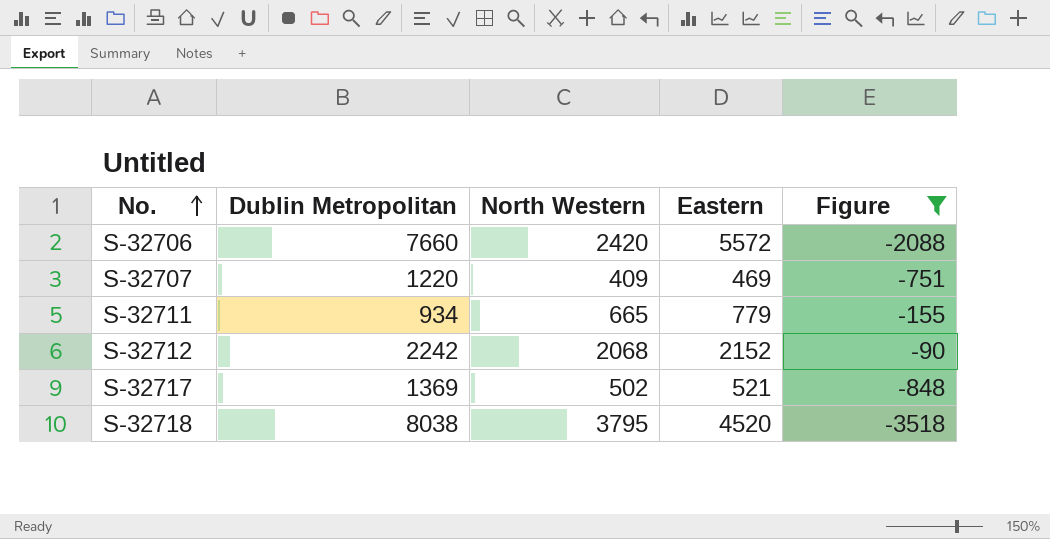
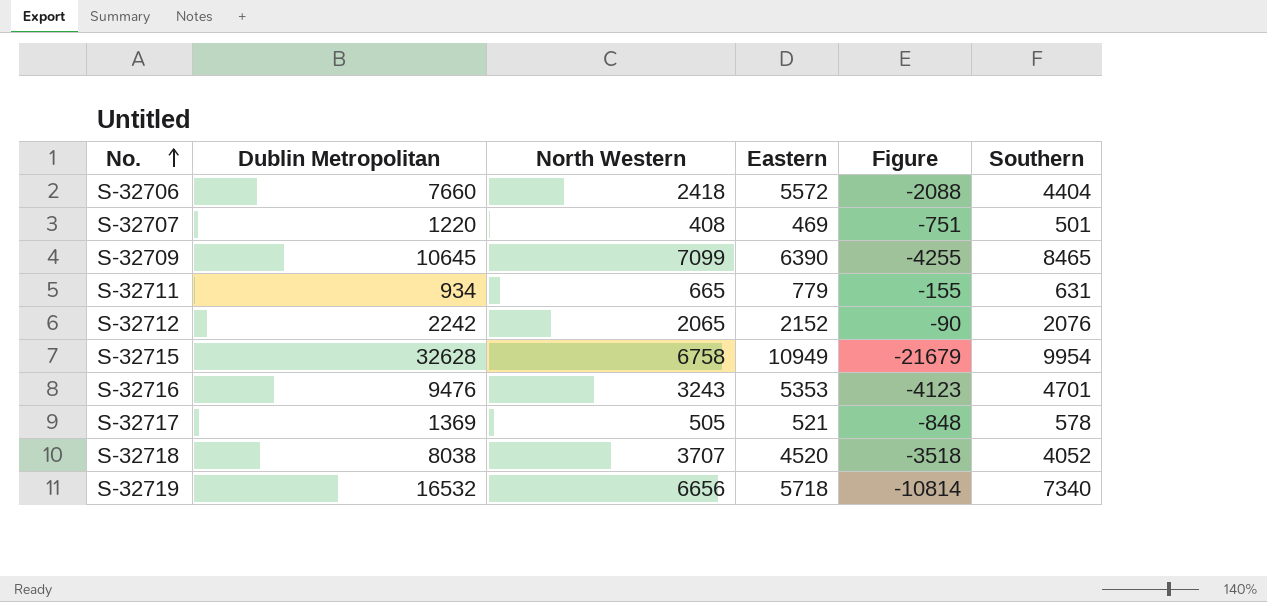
filter: Figure >= -3518 -> none
column Southern | position: none -> 6
S-32706 | North Western: 2420 -> 2418
S-32707 | North Western: 409 -> 408
S-32712 | North Western: 2068 -> 2065
S-32717 | North Western: 502 -> 505
S-32718 | North Western: 3795 -> 3707

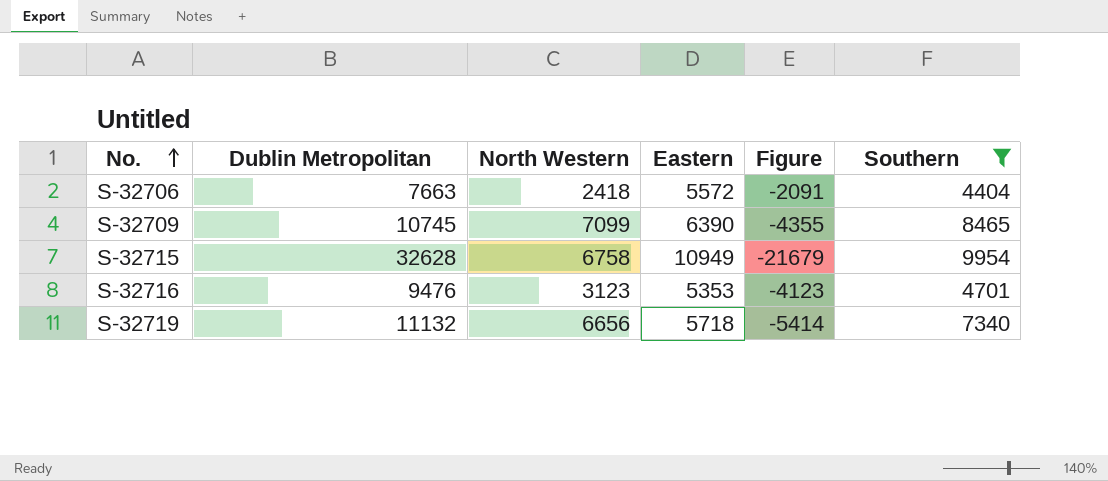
filter: none -> Southern >= 4404
S-32706 | Dublin Metropolitan: 7660 -> 7663
S-32706 | Figure: -2088 -> -2091
S-32709 | Dublin Metropolitan: 10645 -> 10745
S-32709 | Figure: -4255 -> -4355
S-32716 | North Western: 3243 -> 3123
S-32719 | Dublin Metropolitan: 16532 -> 11132
S-32719 | Figure: -10814 -> -5414

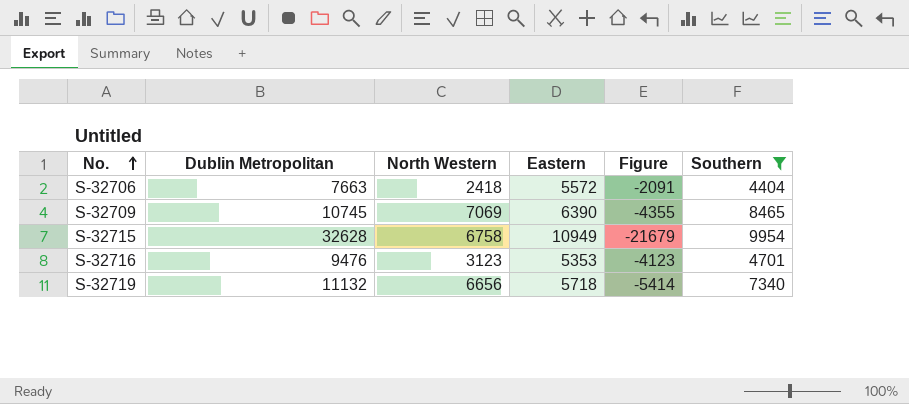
S-32709 | North Western: 7099 -> 7069

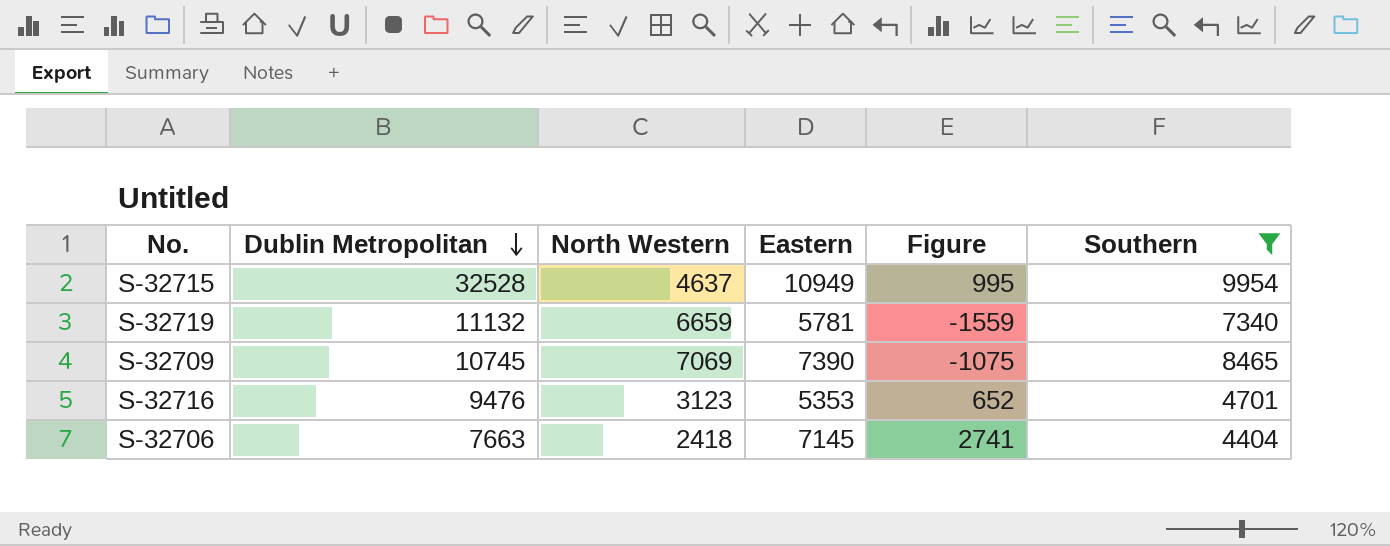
row order: No. ascending -> Dublin Metropolitan descending
column Figure | formula: [Eastern] - [Dublin Metropolitan] -> [Eastern] - [Southern]
S-32715 | Dublin Metropolitan: 32628 -> 32528
S-32715 | North Western: 6758 -> 4637
S-32719 | North Western: 6656 -> 6659
S-32719 | Eastern: 5718 -> 5781
S-32709 | Eastern: 6390 -> 7390
S-32706 | Eastern: 5572 -> 7145

